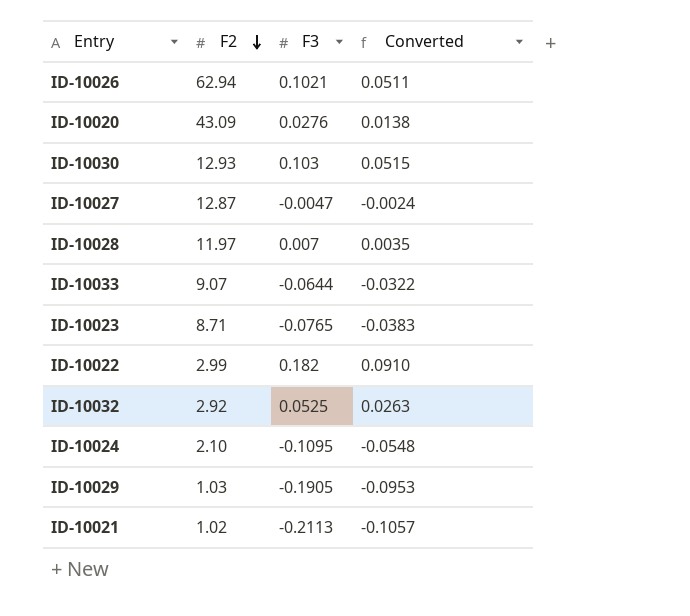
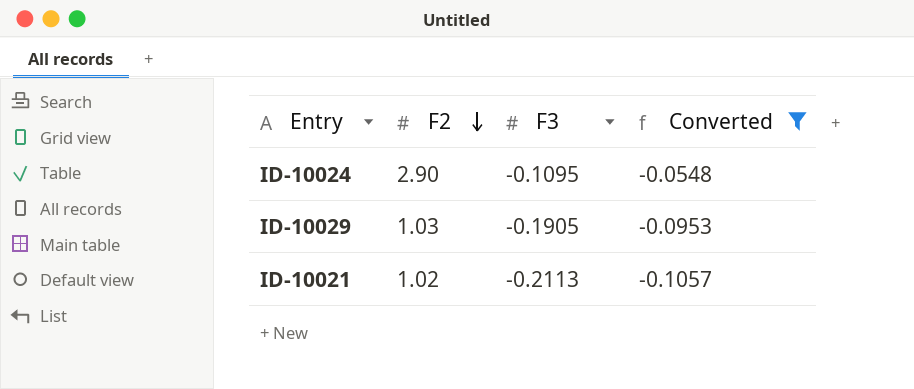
filter: none -> Converted <= -0.0548
ID-10024 | F2: 2.10 -> 2.90

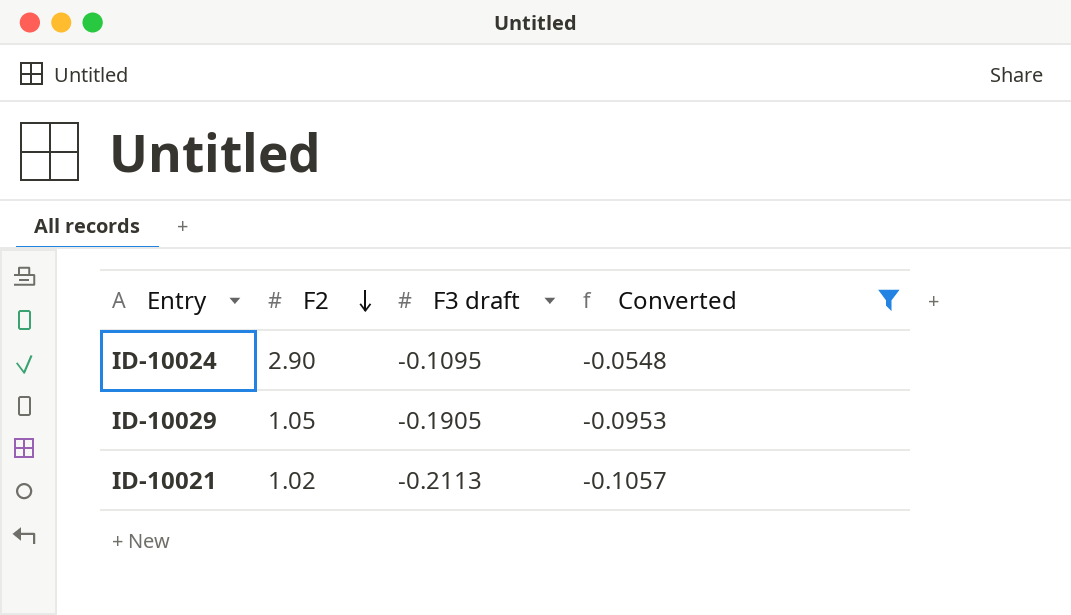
column name: F3 -> F3 draft
ID-10029 | F2: 1.03 -> 1.05

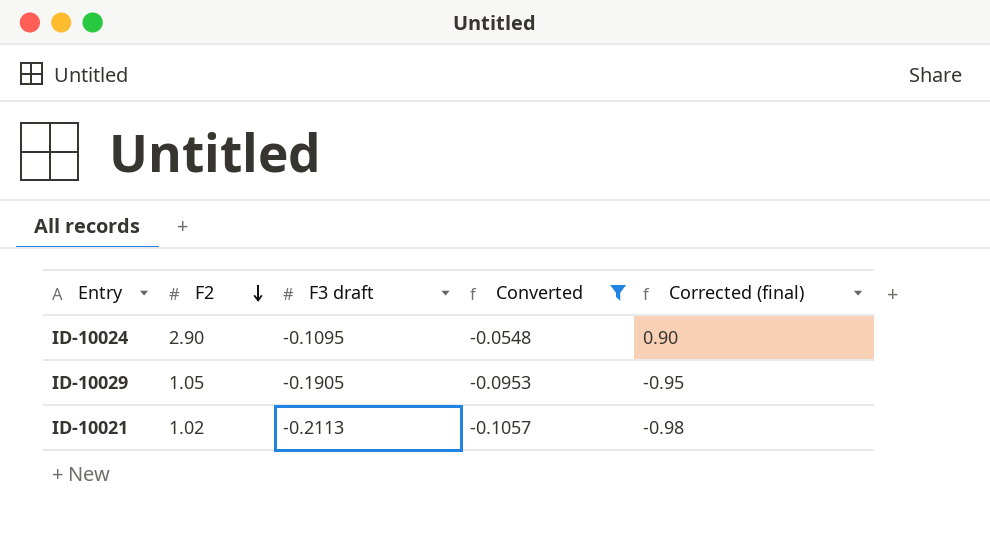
column Corrected (final) | formula: none -> [F2] - 2

